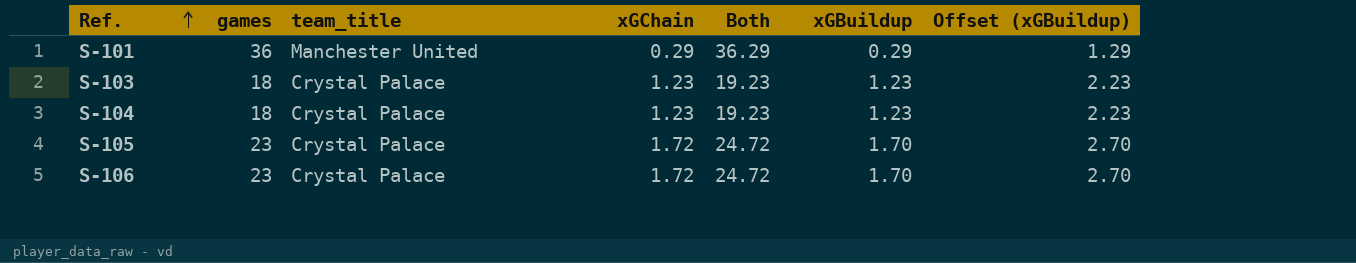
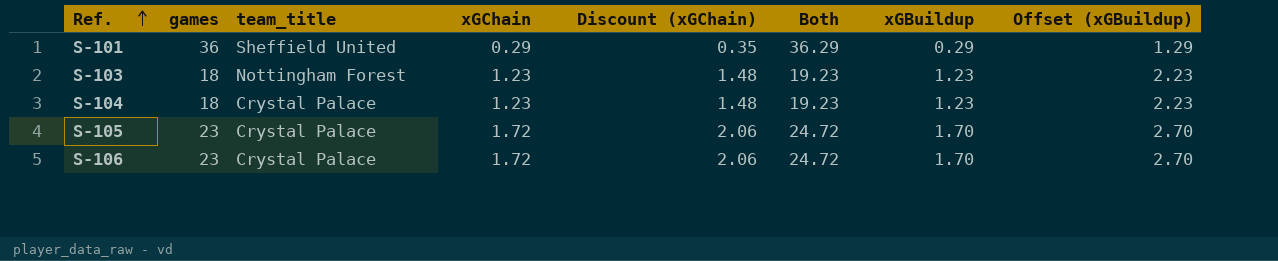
column Discount (xGChain) | formula: none -> [xGChain] * 1.2
S-101 | team_title: Manchester United -> Sheffield United
S-103 | team_title: Crystal Palace -> Nottingham Forest

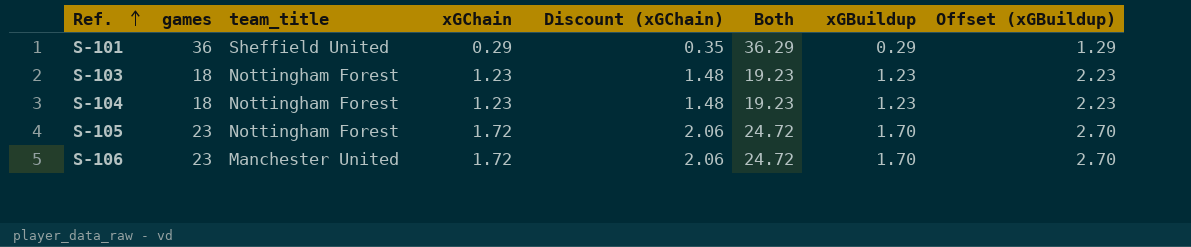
S-104 | team_title: Crystal Palace -> Nottingham Forest
S-105 | team_title: Crystal Palace -> Nottingham Forest
S-106 | team_title: Crystal Palace -> Manchester United

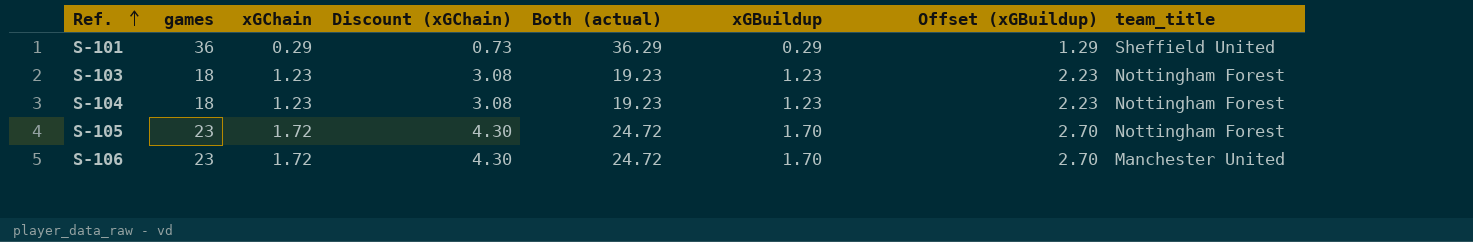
column Discount (xGChain) | formula: [xGChain] * 1.2 -> [xGChain] * 2.5
column name: Both -> Both (actual)
column team_title | position: 3 -> 8

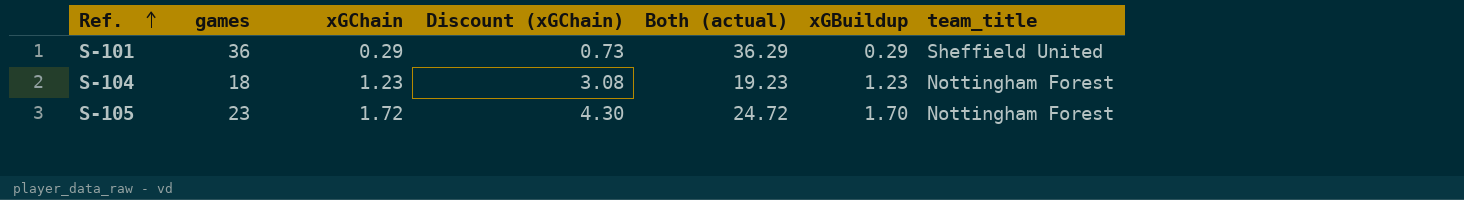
column Offset (xGBuildup) | formula: [xGBuildup] + 1 -> none
row S-103: 18 | 1.23 | 3.08 | 19.23 | 1.23 | 2.23 | Nottingham Forest -> none
row S-106: 23 | 1.72 | 4.30 | 24.72 | 1.70 | 2.70 | Manchester United -> none

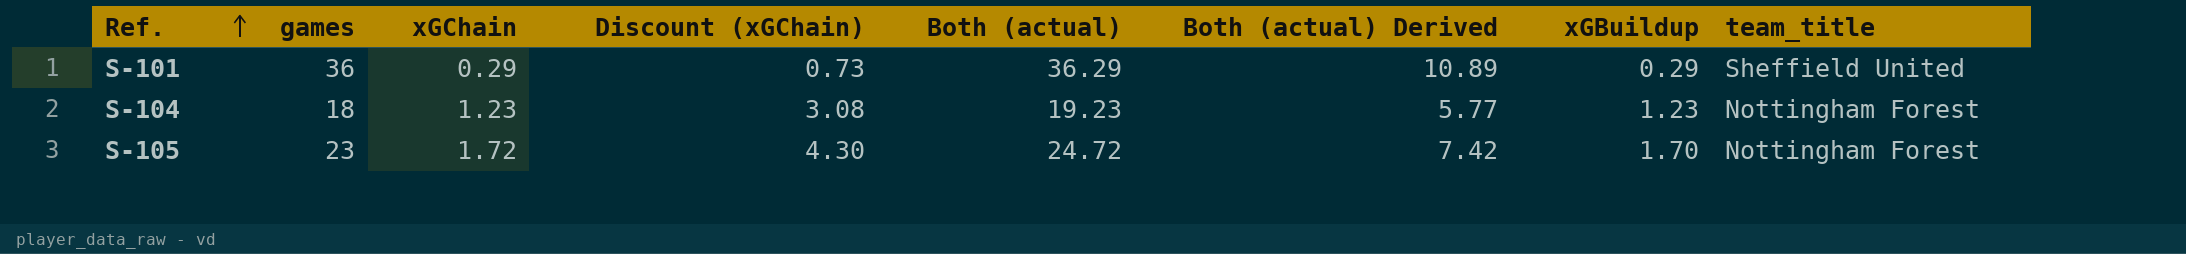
column Both (actual) Derived | formula: none -> [Both (actual)] * 0.3

